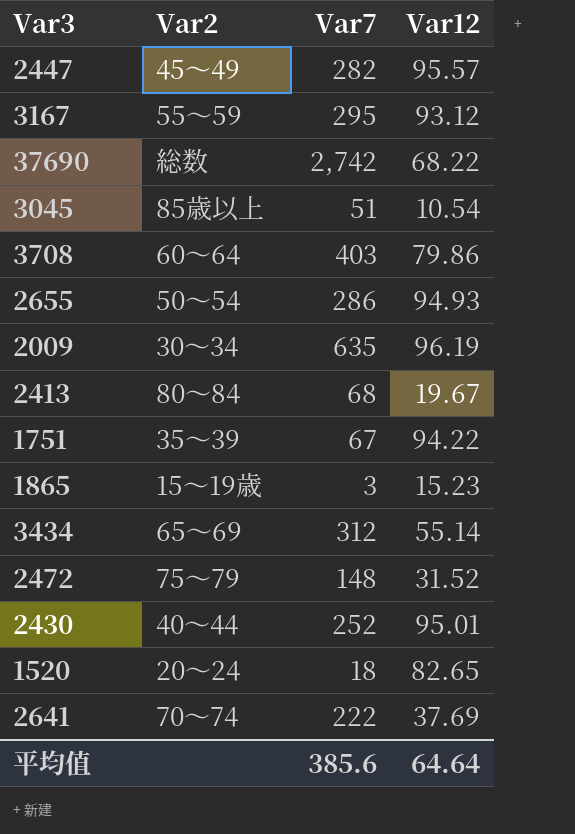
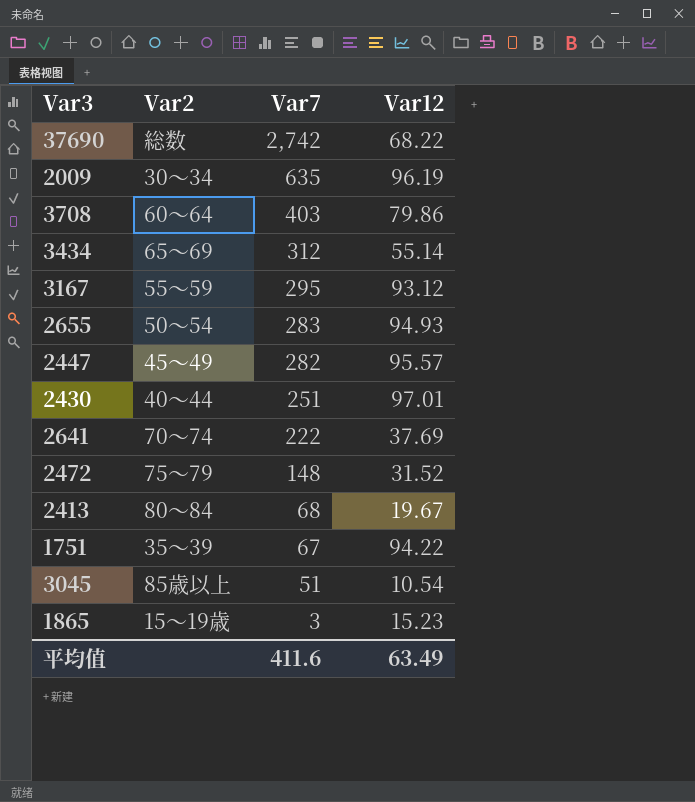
row order: none -> Var7 descending
row 1520: 20～24 | 18 | 82.65 -> none
2655 | Var7: 286 -> 283
2430 | Var7: 252 -> 251
2430 | Var12: 95.01 -> 97.01
平均值 | Var7: 385.6 -> 411.6
平均值 | Var12: 64.64 -> 63.49

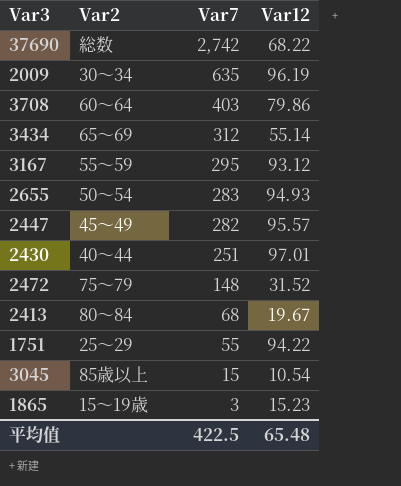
row 2641: 70～74 | 222 | 37.69 -> none
1751 | Var2: 35～39 -> 25～29
1751 | Var7: 67 -> 55
3045 | Var7: 51 -> 15
平均值 | Var7: 411.6 -> 422.5
平均值 | Var12: 63.49 -> 65.48

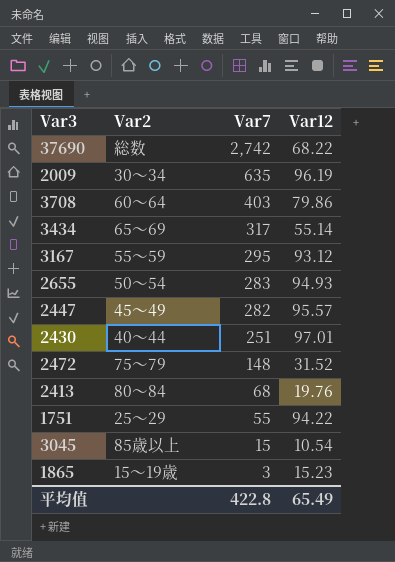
3434 | Var7: 312 -> 317
2413 | Var12: 19.67 -> 19.76
平均值 | Var7: 422.5 -> 422.8
平均值 | Var12: 65.48 -> 65.49

